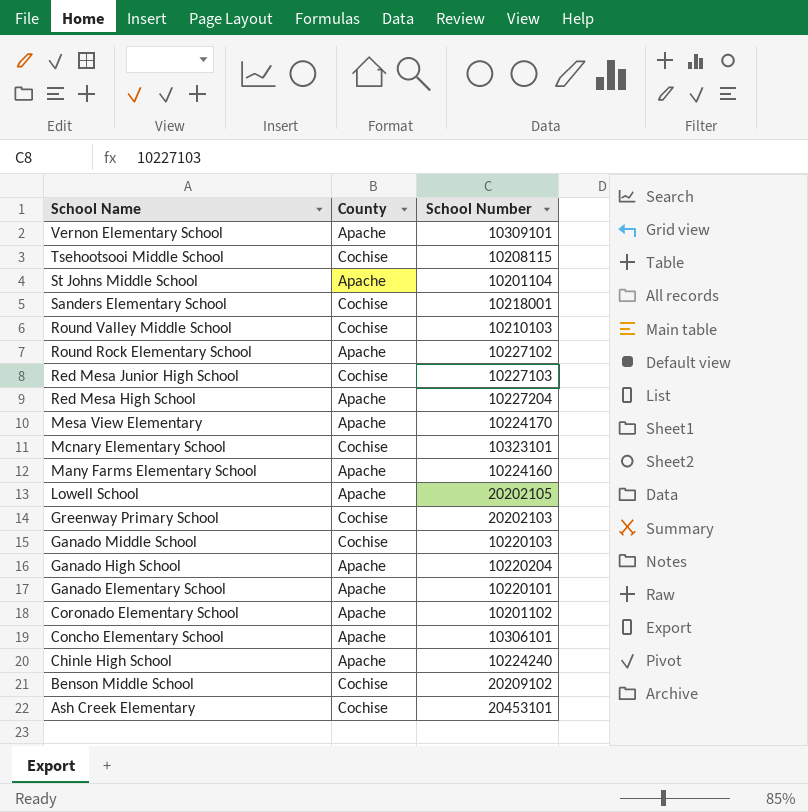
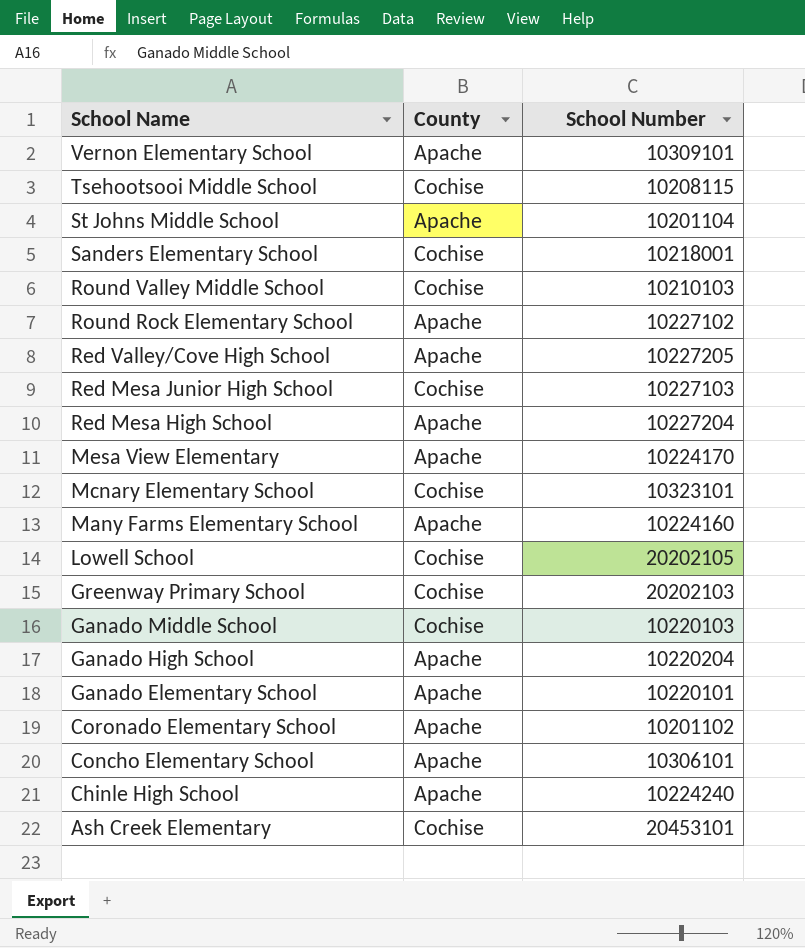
row Benson Middle School: Cochise | 20209102 -> none
row Red Valley/Cove High School: none -> Apache | 10227205
Lowell School | County: Apache -> Cochise

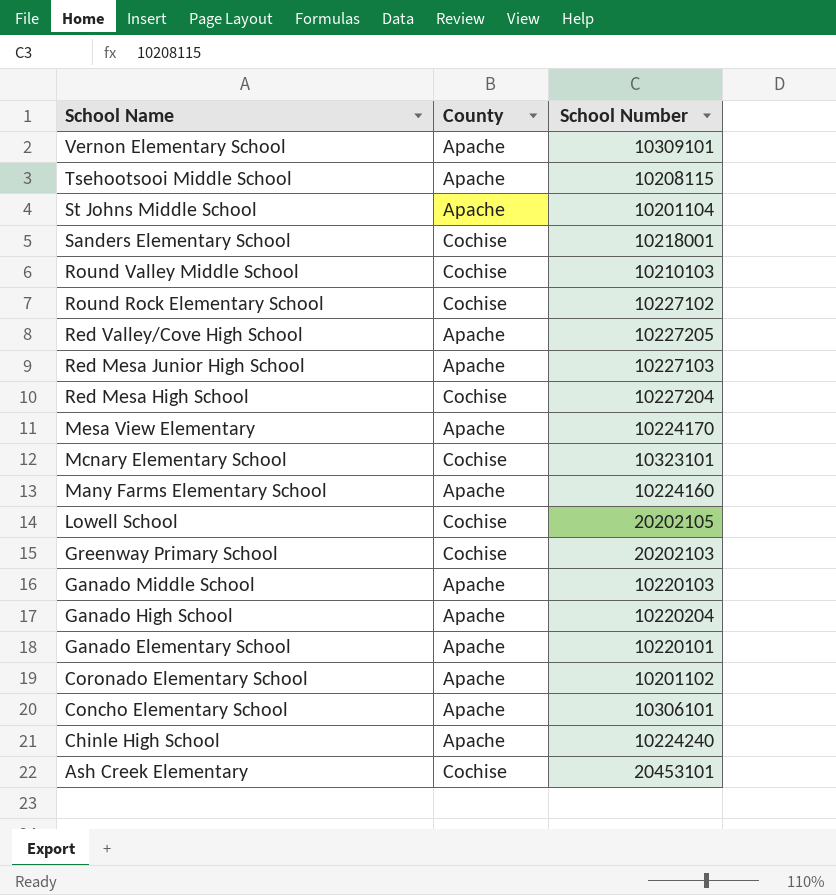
Tsehootsooi Middle School | County: Cochise -> Apache
Round Rock Elementary School | County: Apache -> Cochise
Red Mesa Junior High School | County: Cochise -> Apache
Red Mesa High School | County: Apache -> Cochise
Ganado Middle School | County: Cochise -> Apache

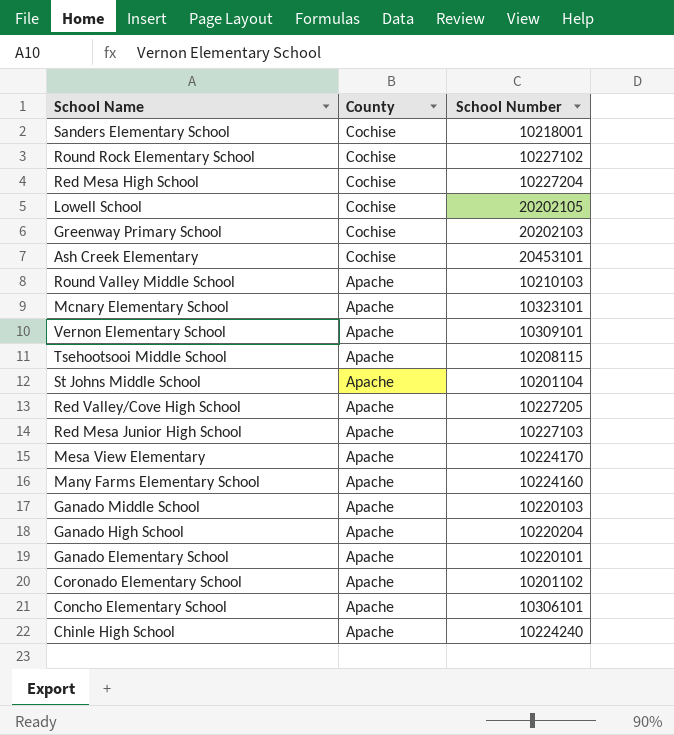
row order: School Name descending -> County descending
Round Valley Middle School | County: Cochise -> Apache
Mcnary Elementary School | County: Cochise -> Apache

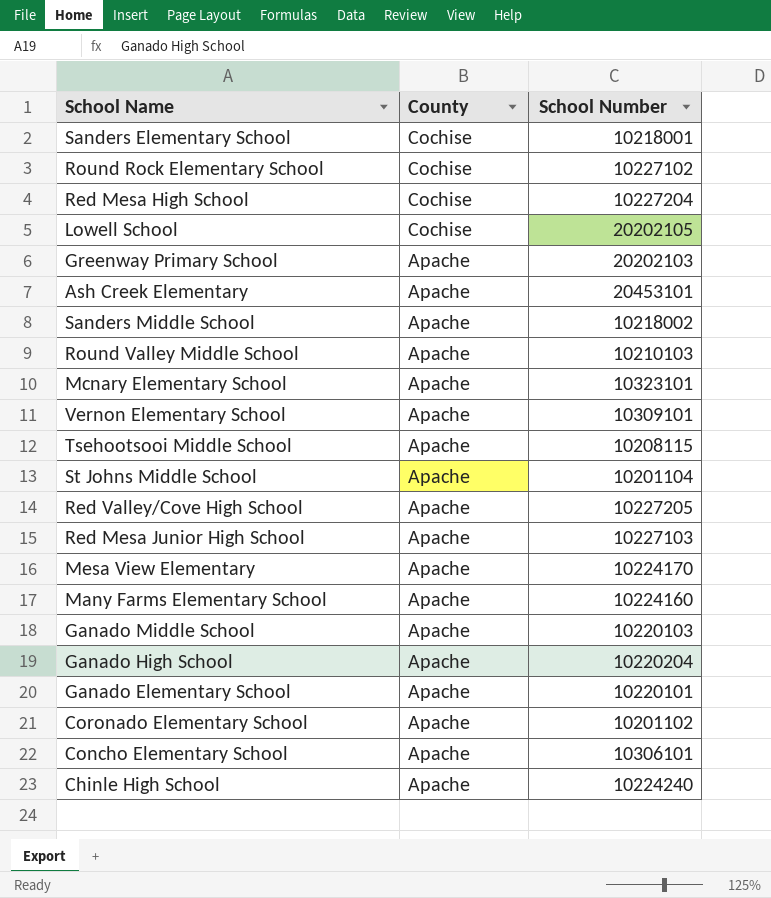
Greenway Primary School | County: Cochise -> Apache
Ash Creek Elementary | County: Cochise -> Apache
row Sanders Middle School: none -> Apache | 10218002

